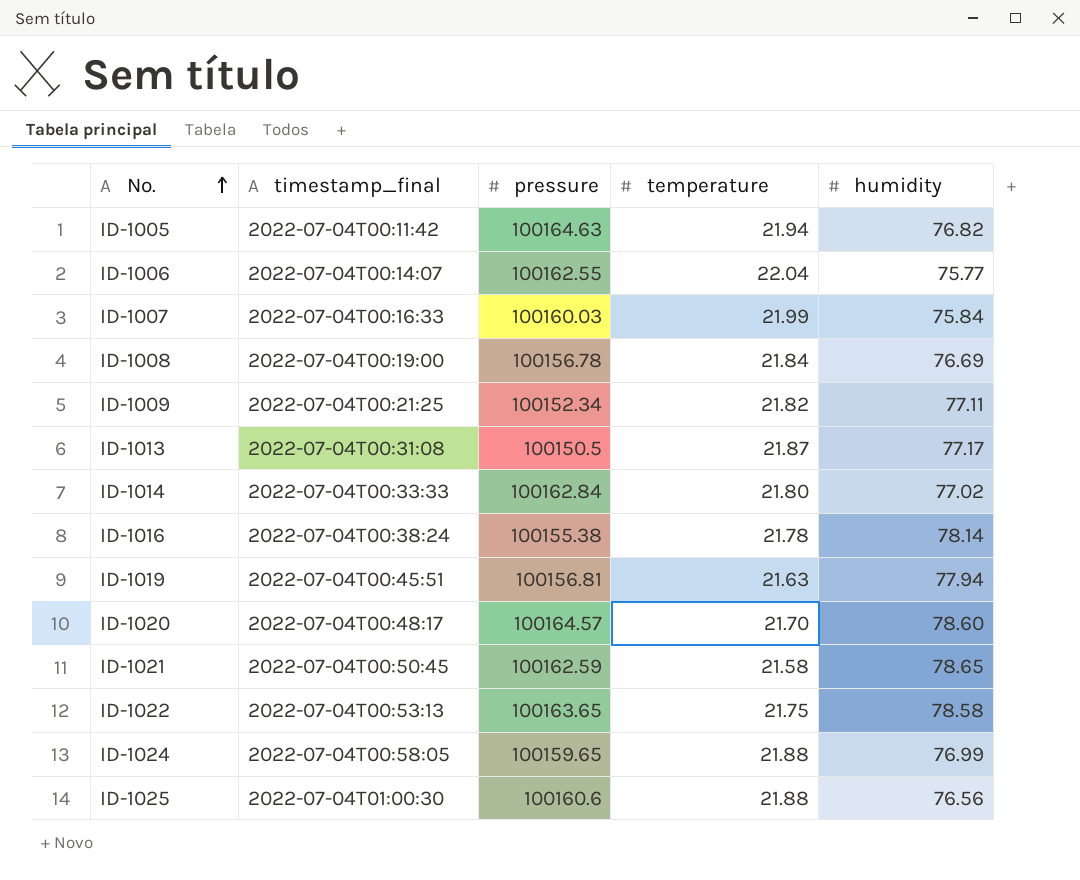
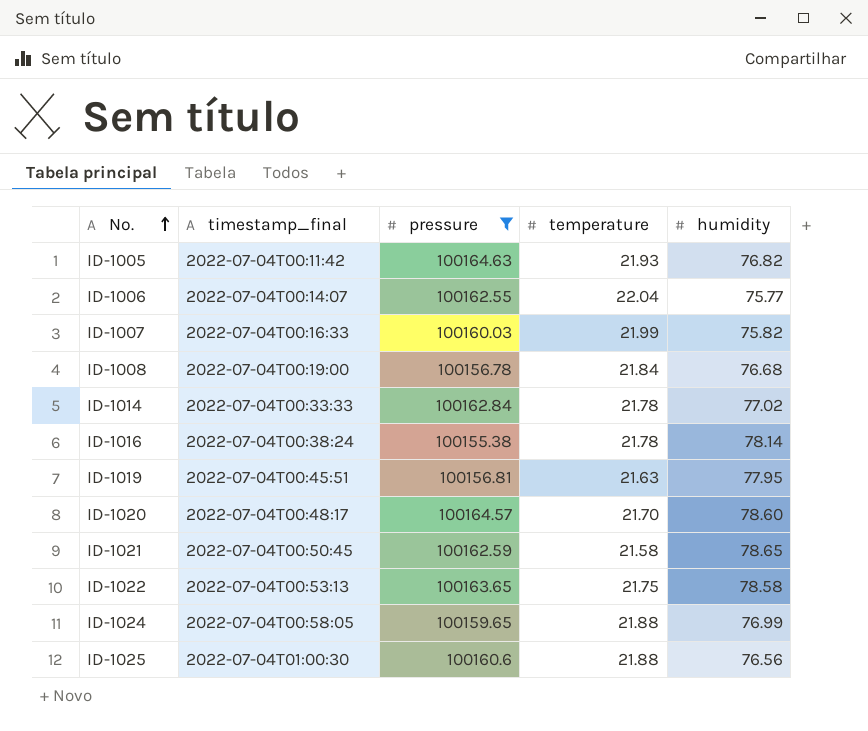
filter: none -> pressure >= 100155.38
ID-1005 | temperature: 21.94 -> 21.93
ID-1007 | humidity: 75.84 -> 75.82
ID-1008 | humidity: 76.69 -> 76.68
ID-1014 | temperature: 21.80 -> 21.78
ID-1019 | humidity: 77.94 -> 77.95

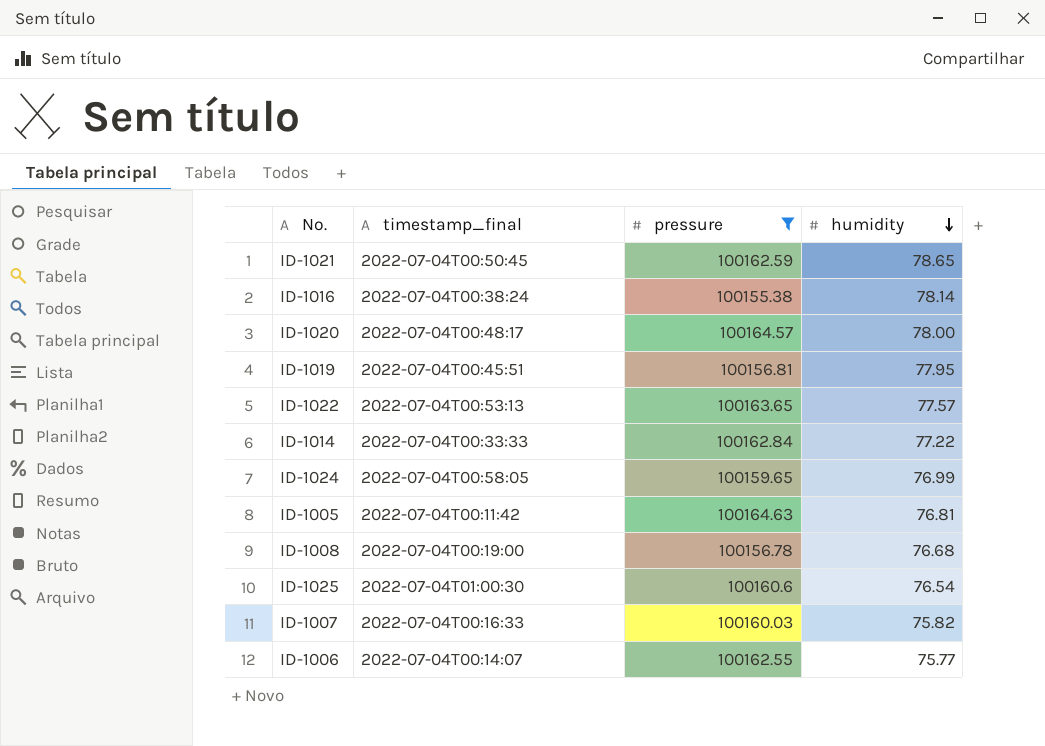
row order: No. ascending -> humidity descending
column temperature | position: 4 -> none
ID-1020 | humidity: 78.60 -> 78.00
ID-1022 | humidity: 78.58 -> 77.57
ID-1014 | humidity: 77.02 -> 77.22
ID-1005 | humidity: 76.82 -> 76.81
ID-1025 | humidity: 76.56 -> 76.54

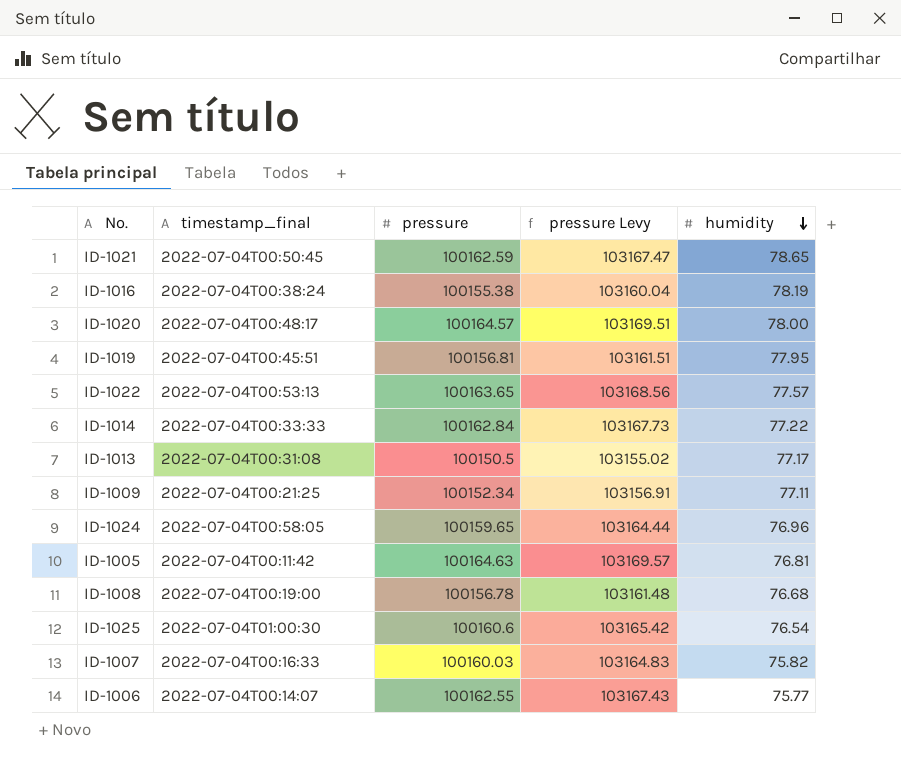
filter: pressure >= 100155.38 -> none
column pressure Levy | formula: none -> [pressure] * 1.03
ID-1016 | humidity: 78.14 -> 78.19
ID-1024 | humidity: 76.99 -> 76.96

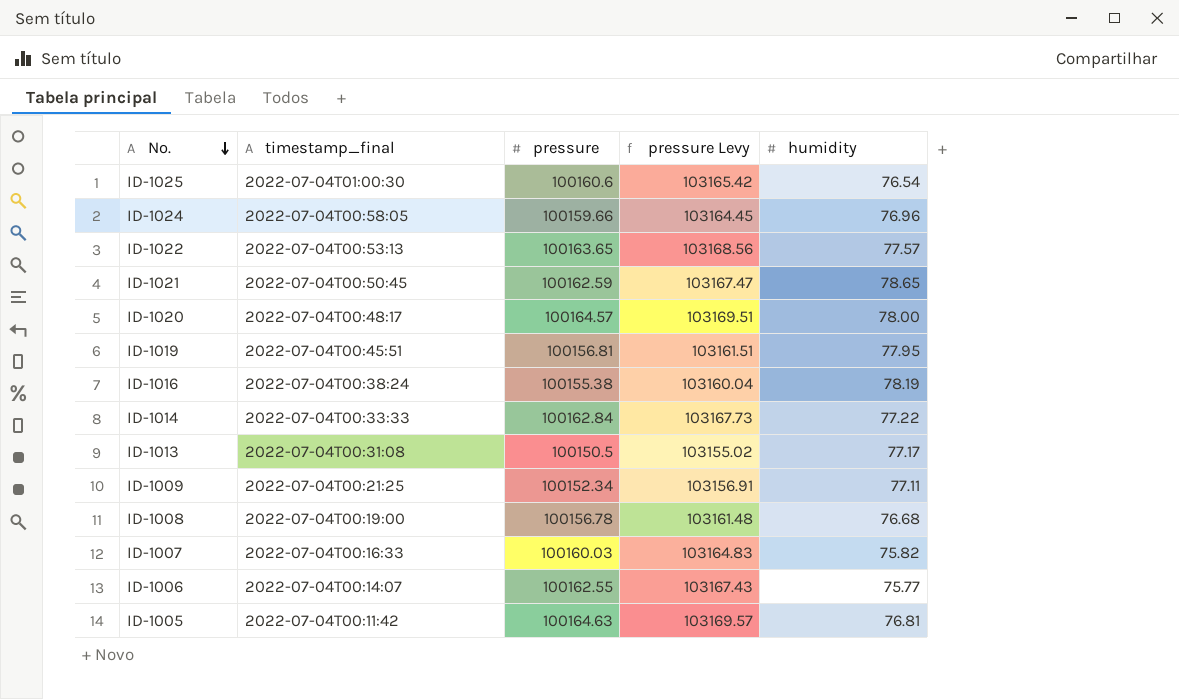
row order: humidity descending -> No. descending
ID-1024 | pressure: 100159.65 -> 100159.66
ID-1024 | pressure Levy: 103164.44 -> 103164.45

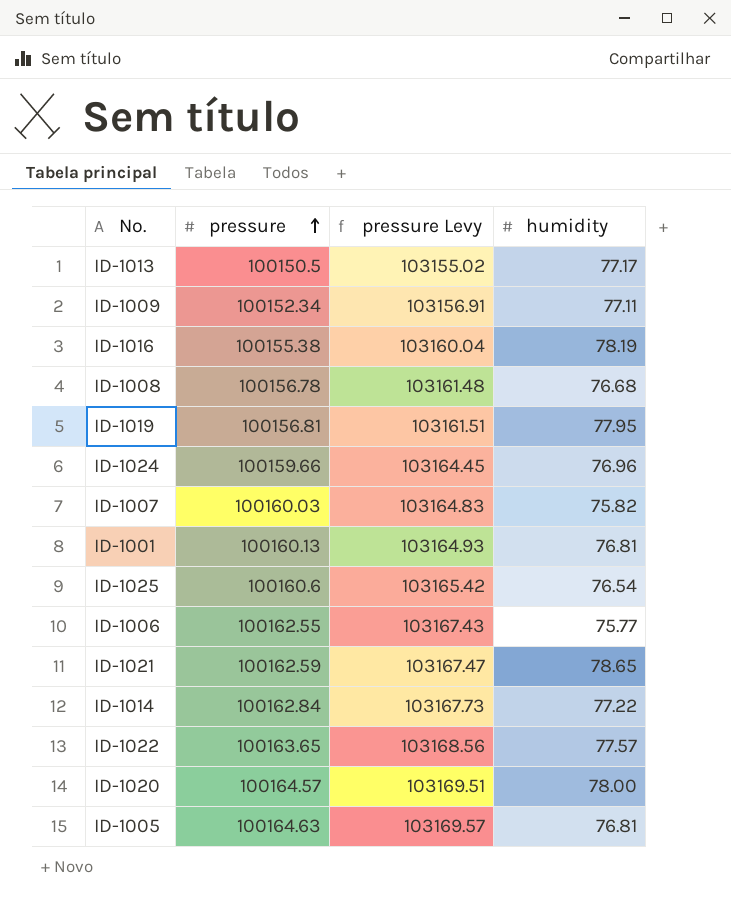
row order: No. descending -> pressure ascending
column timestamp_final | position: 2 -> none
row ID-1001: none -> 100160.13 | 103164.93 | 76.81

